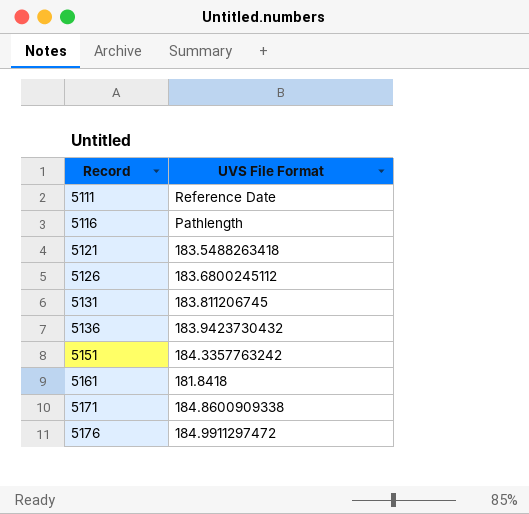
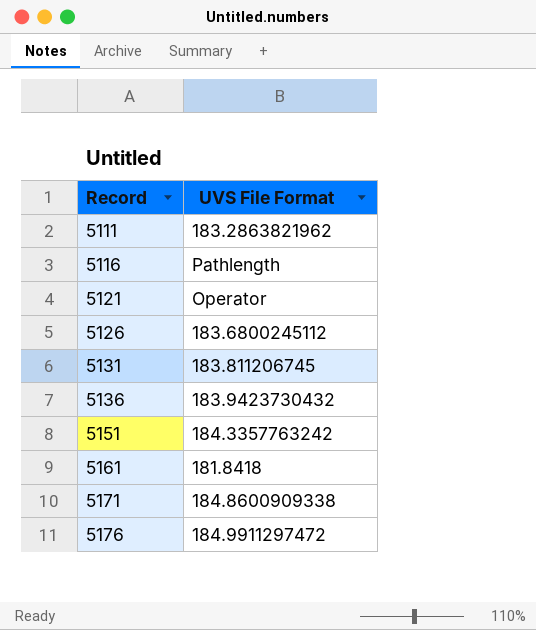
5111 | UVS File Format: Reference Date -> 183.2863821962
5121 | UVS File Format: 183.5488263418 -> Operator

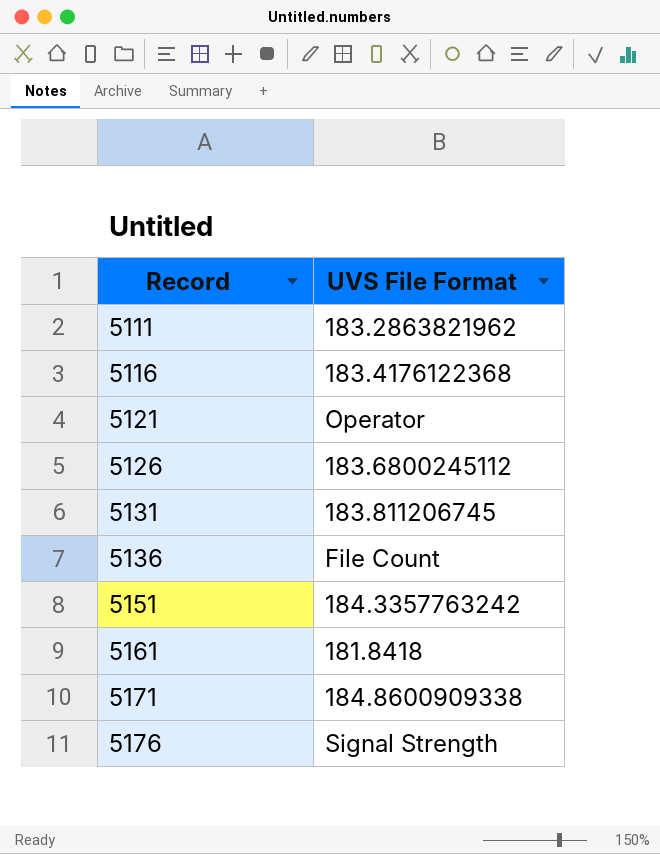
5116 | UVS File Format: Pathlength -> 183.4176122368
5136 | UVS File Format: 183.9423730432 -> File Count
5176 | UVS File Format: 184.9911297472 -> Signal Strength

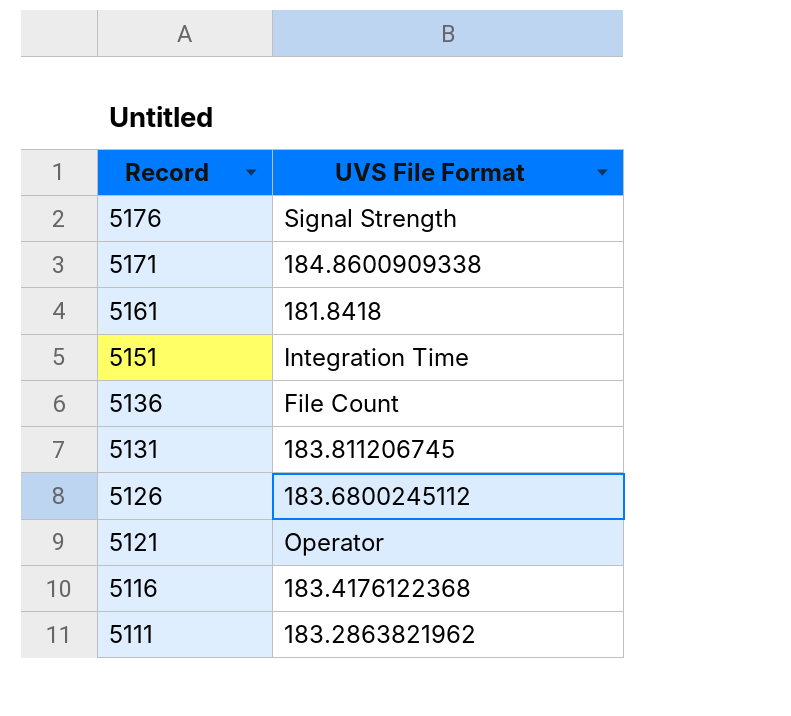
row order: Record ascending -> Record descending
5151 | UVS File Format: 184.3357763242 -> Integration Time

